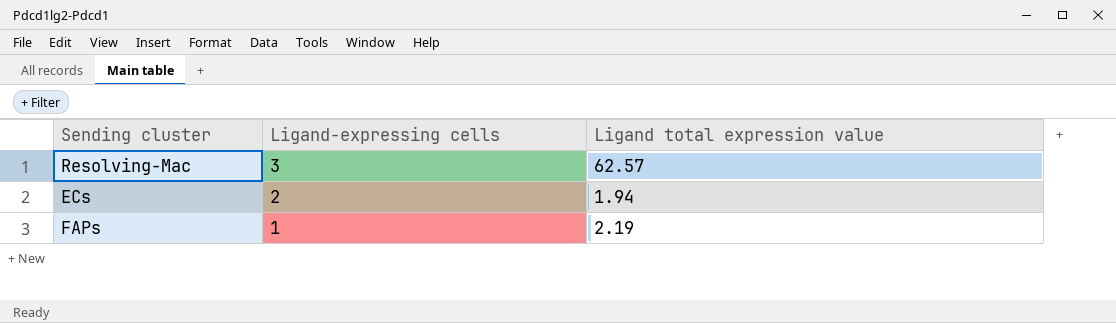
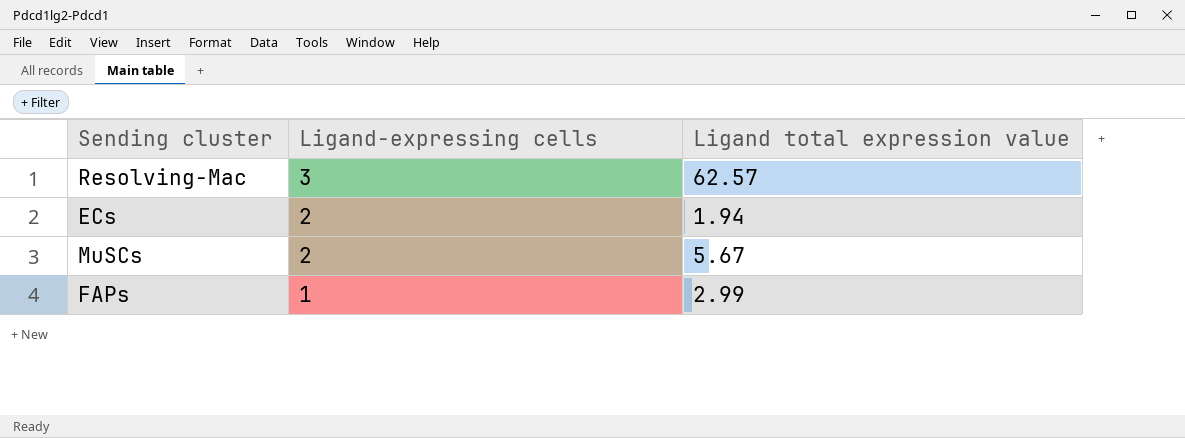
row MuSCs: none -> 2 | 5.67
FAPs | Ligand total expression value: 2.19 -> 2.99

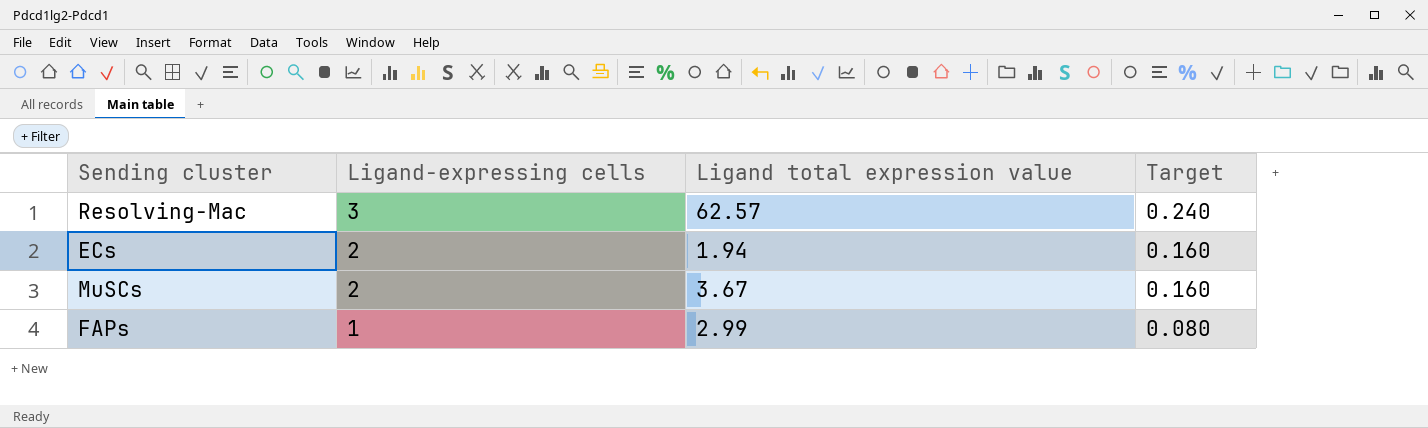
column Target | formula: none -> [Ligand-expressing cells] * 0.08
MuSCs | Ligand total expression value: 5.67 -> 3.67

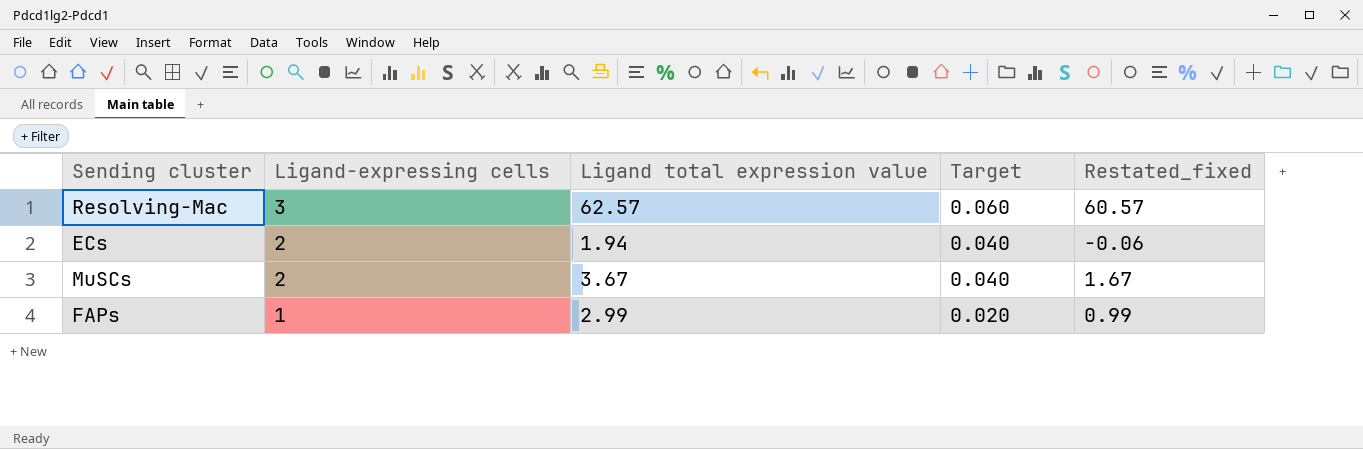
column Target | formula: [Ligand-expressing cells] * 0.08 -> [Ligand-expressing cells] * 0.02
column Restated_fixed | formula: none -> [Ligand total expression value] - 2

